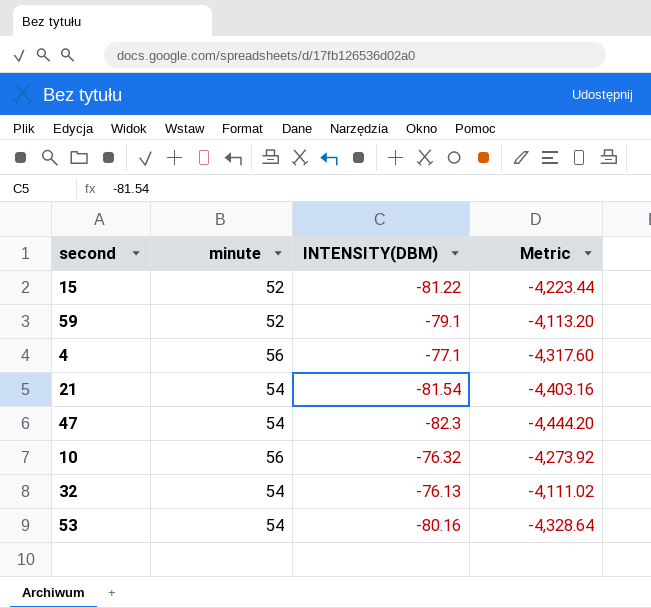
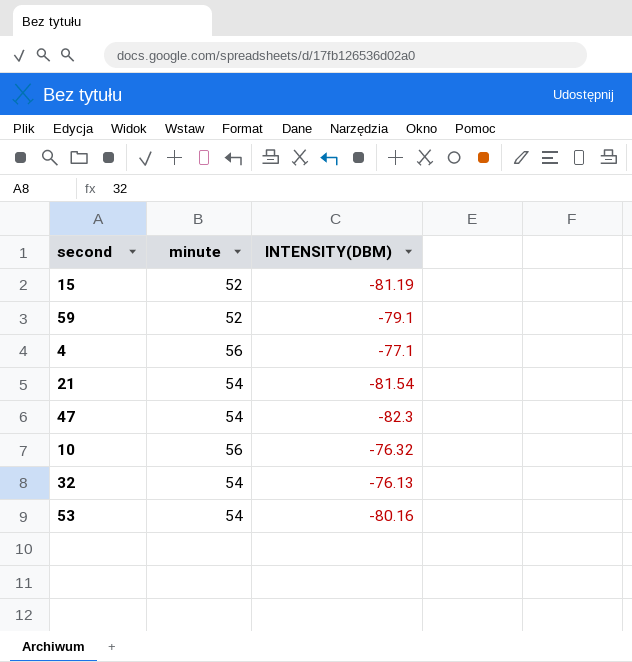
column Metric | formula: [minute] * [INTENSITY(DBM)] -> none
15 | INTENSITY(DBM): -81.22 -> -81.19

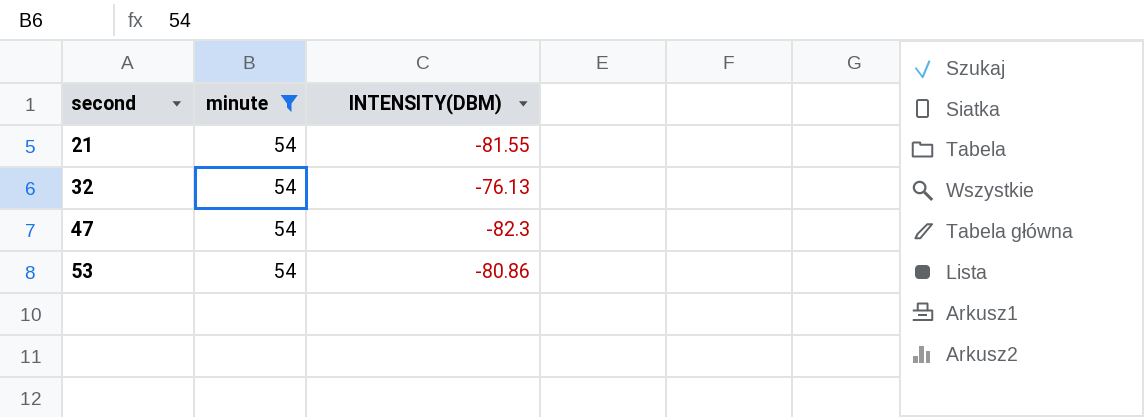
filter: none -> minute = 54
row order: none -> second ascending
21 | INTENSITY(DBM): -81.54 -> -81.55
53 | INTENSITY(DBM): -80.16 -> -80.86

